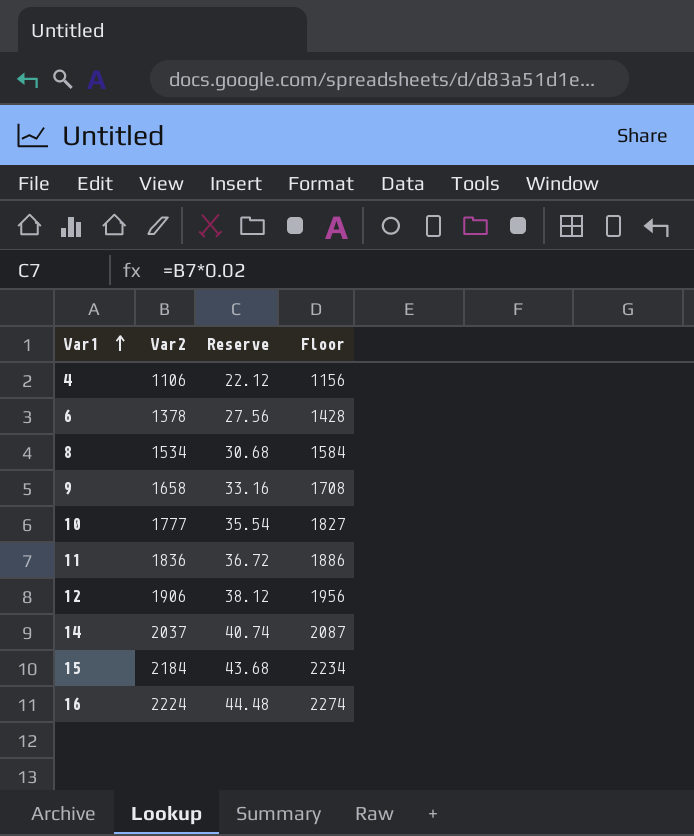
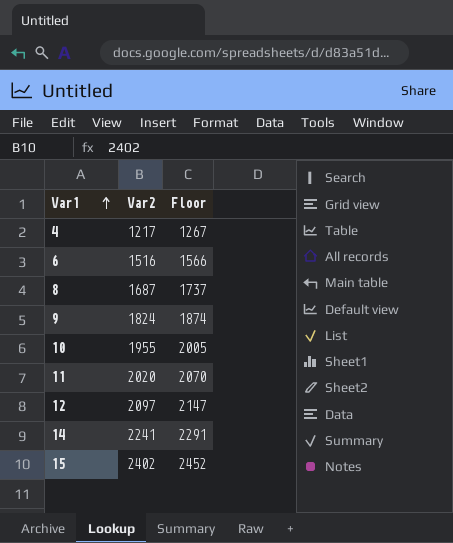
column Reserve | formula: [Var2] * 0.02 -> none
row 16: 2224 | 44.48 | 2274 -> none
4 | Var2: 1106 -> 1217
4 | Floor: 1156 -> 1267
6 | Var2: 1378 -> 1516
6 | Floor: 1428 -> 1566
8 | Var2: 1534 -> 1687
8 | Floor: 1584 -> 1737
9 | Var2: 1658 -> 1824
9 | Floor: 1708 -> 1874
10 | Var2: 1777 -> 1955
10 | Floor: 1827 -> 2005
11 | Var2: 1836 -> 2020
11 | Floor: 1886 -> 2070
12 | Var2: 1906 -> 2097
12 | Floor: 1956 -> 2147
14 | Var2: 2037 -> 2241
14 | Floor: 2087 -> 2291
15 | Var2: 2184 -> 2402
15 | Floor: 2234 -> 2452

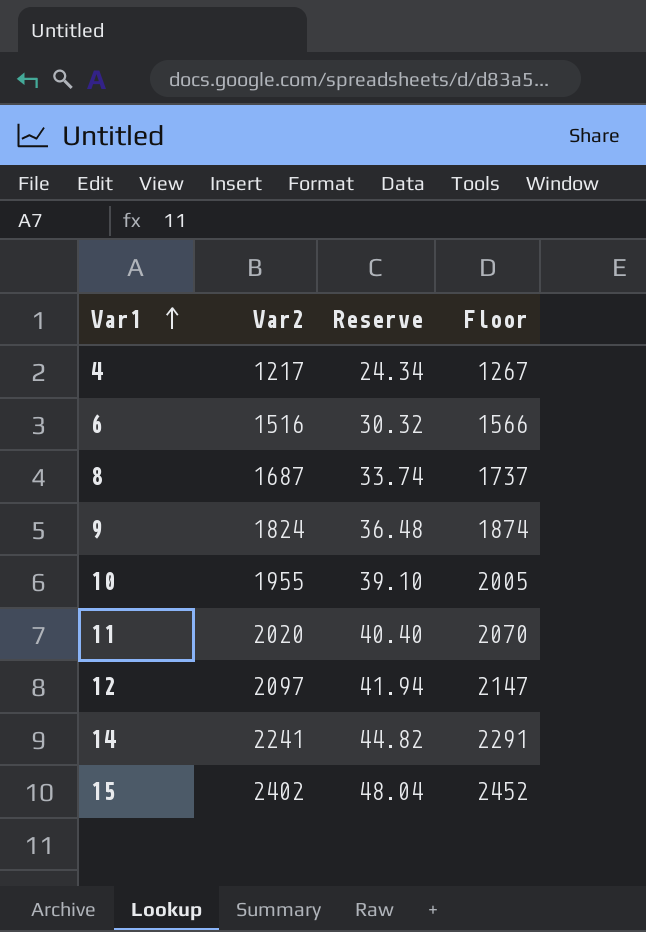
column Reserve | formula: none -> [Var2] * 0.02

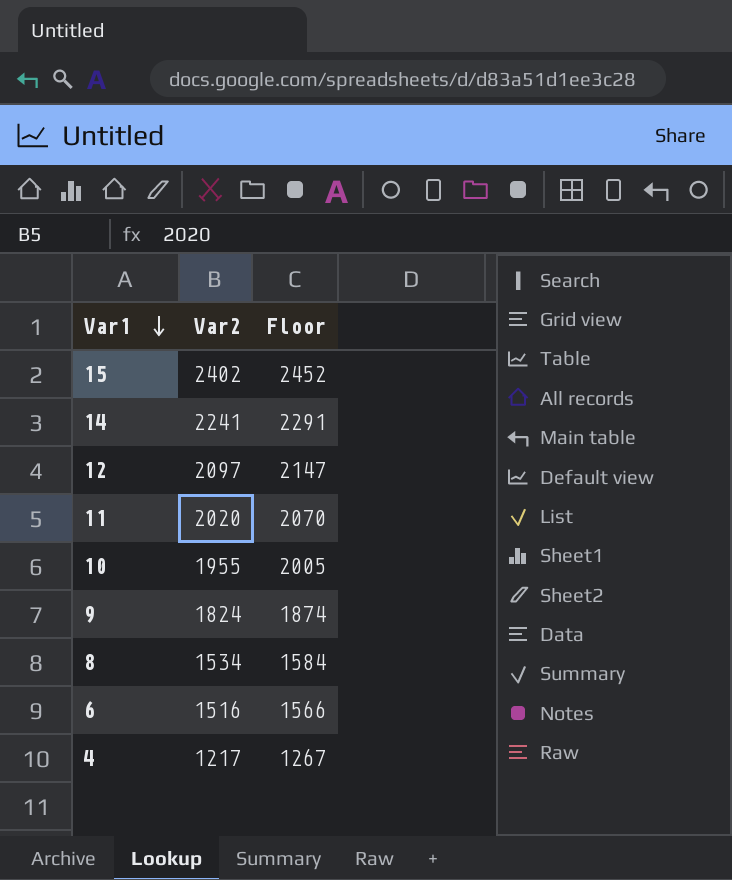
row order: Var1 ascending -> Var1 descending
column Reserve | formula: [Var2] * 0.02 -> none
8 | Var2: 1687 -> 1534
8 | Floor: 1737 -> 1584

